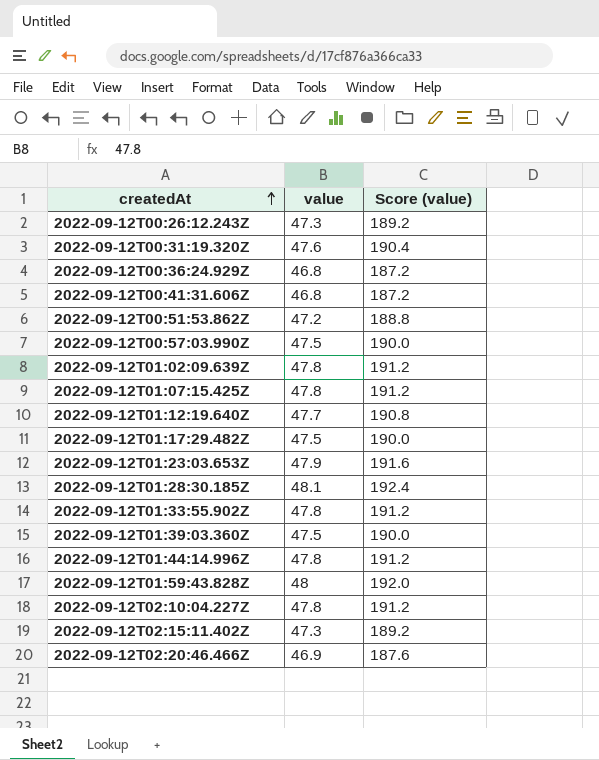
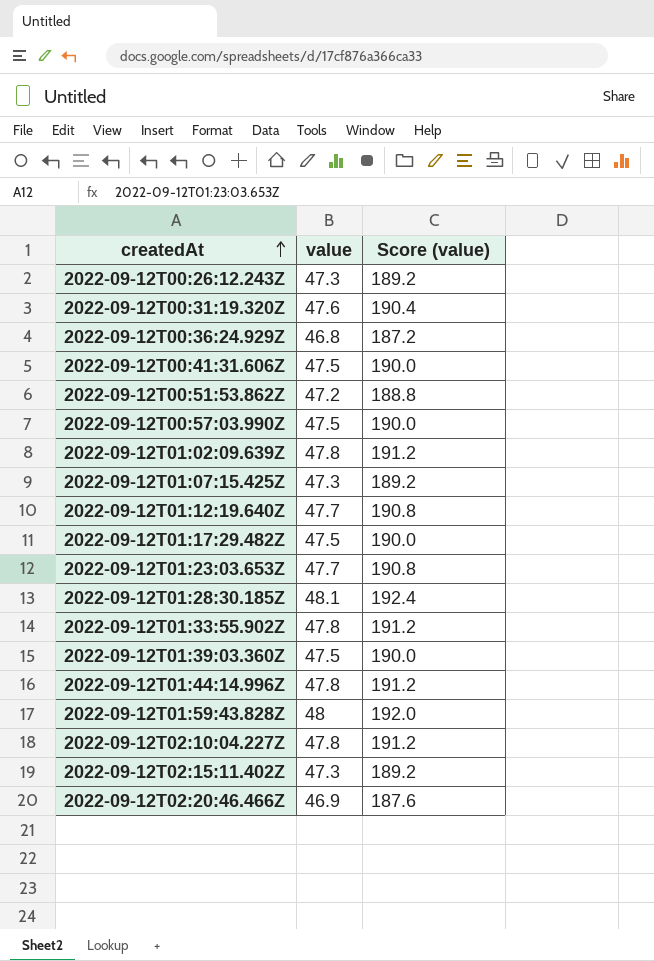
2022-09-12T00:41:31.606Z | value: 46.8 -> 47.5
2022-09-12T00:41:31.606Z | Score (value): 187.2 -> 190.0
2022-09-12T01:07:15.425Z | value: 47.8 -> 47.3
2022-09-12T01:07:15.425Z | Score (value): 191.2 -> 189.2
2022-09-12T01:23:03.653Z | value: 47.9 -> 47.7
2022-09-12T01:23:03.653Z | Score (value): 191.6 -> 190.8

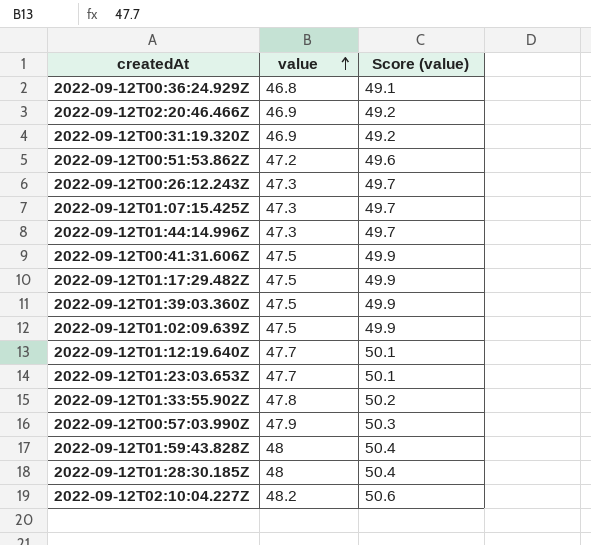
row order: createdAt ascending -> value ascending
column Score (value) | formula: [value] * 4 -> [value] * 1.05
row 2022-09-12T02:15:11.402Z: 47.3 | 189.2 -> none
2022-09-12T00:31:19.320Z | value: 47.6 -> 46.9
2022-09-12T01:44:14.996Z | value: 47.8 -> 47.3
2022-09-12T01:02:09.639Z | value: 47.8 -> 47.5
2022-09-12T00:57:03.990Z | value: 47.5 -> 47.9
2022-09-12T01:28:30.185Z | value: 48.1 -> 48
2022-09-12T02:10:04.227Z | value: 47.8 -> 48.2

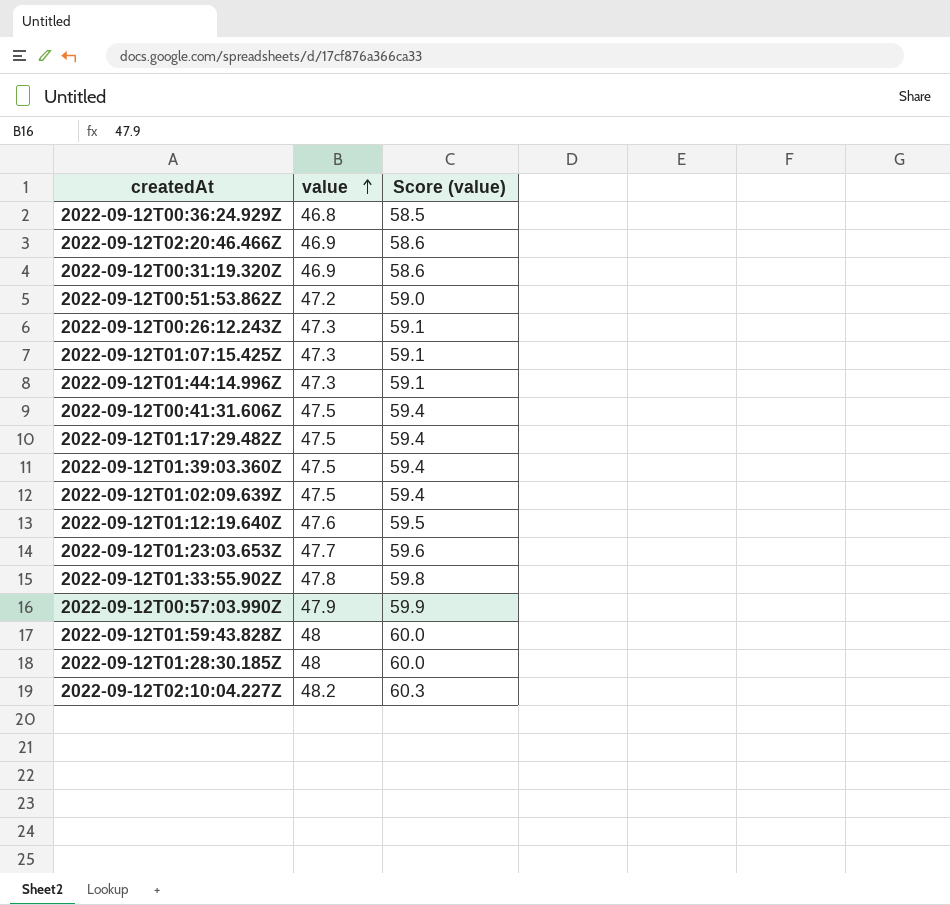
column Score (value) | formula: [value] * 1.05 -> [value] * 1.25
2022-09-12T01:12:19.640Z | value: 47.7 -> 47.6

